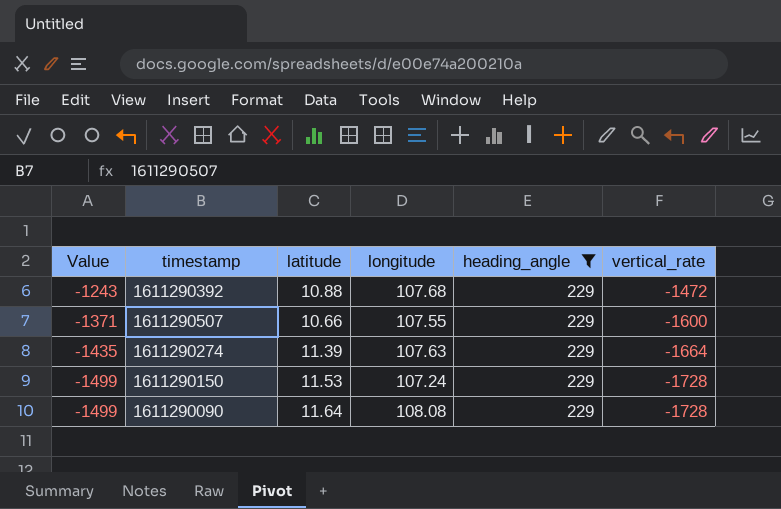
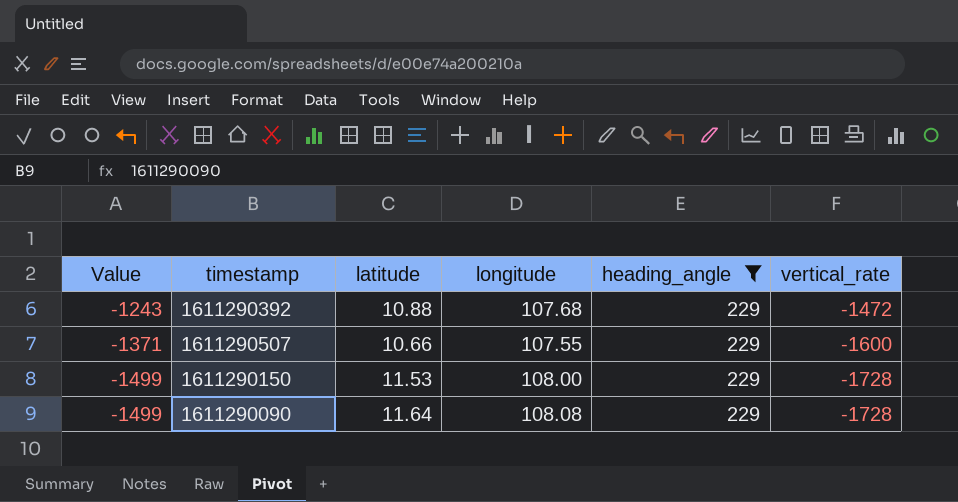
row 1611290274: -1435 | 11.39 | 107.63 | 229 | -1664 -> none
1611290150 | longitude: 107.24 -> 108.00

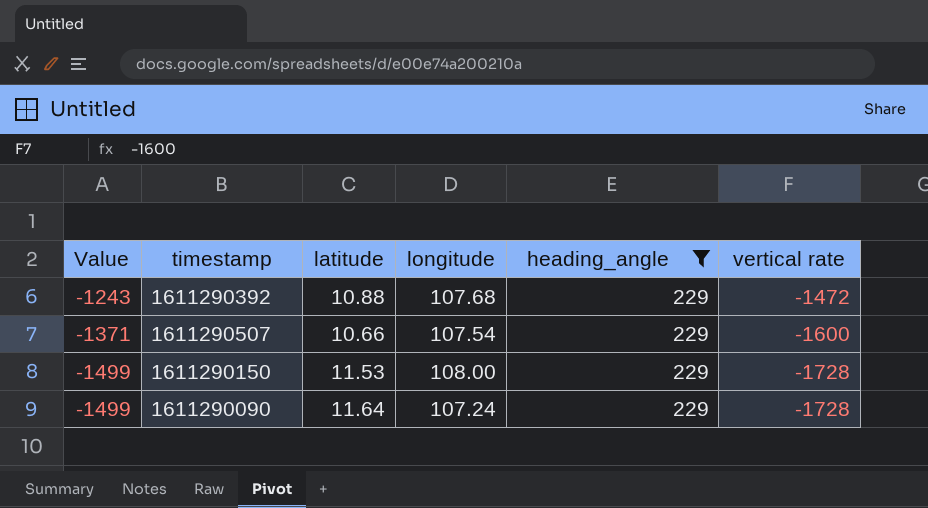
column name: vertical_rate -> vertical rate
1611290507 | longitude: 107.55 -> 107.54
1611290090 | longitude: 108.08 -> 107.24

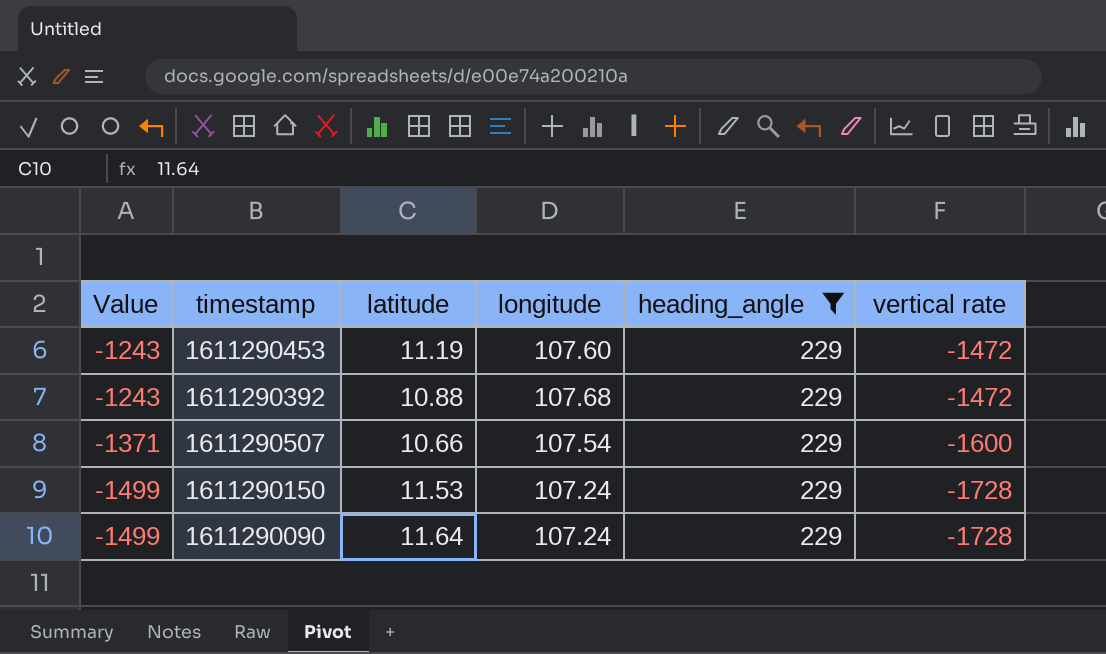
row 1611290453: none -> -1243 | 11.19 | 107.60 | 229 | -1472
1611290150 | longitude: 108.00 -> 107.24

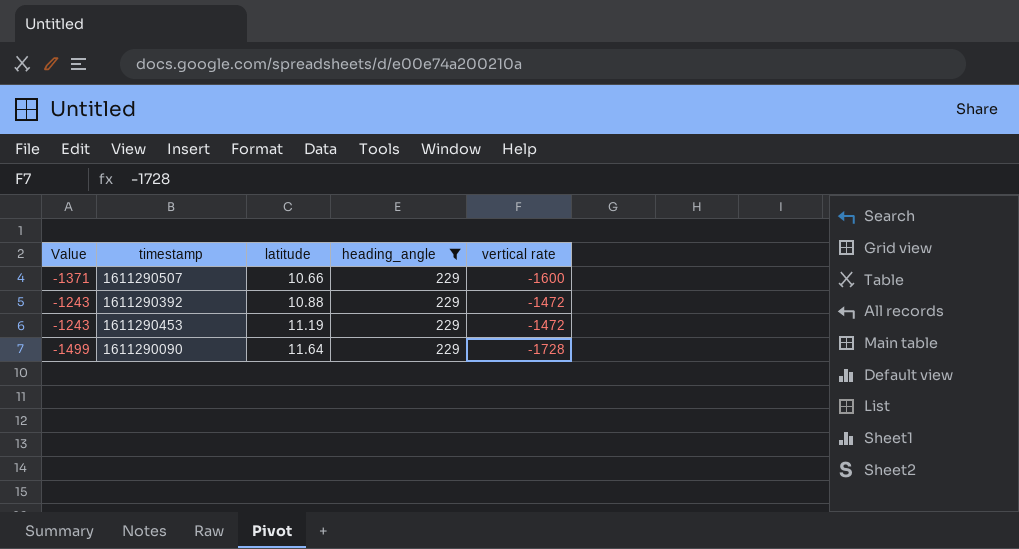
row order: Value descending -> latitude ascending
column longitude | position: 4 -> none
row 1611290150: -1499 | 11.53 | 107.24 | 229 | -1728 -> none

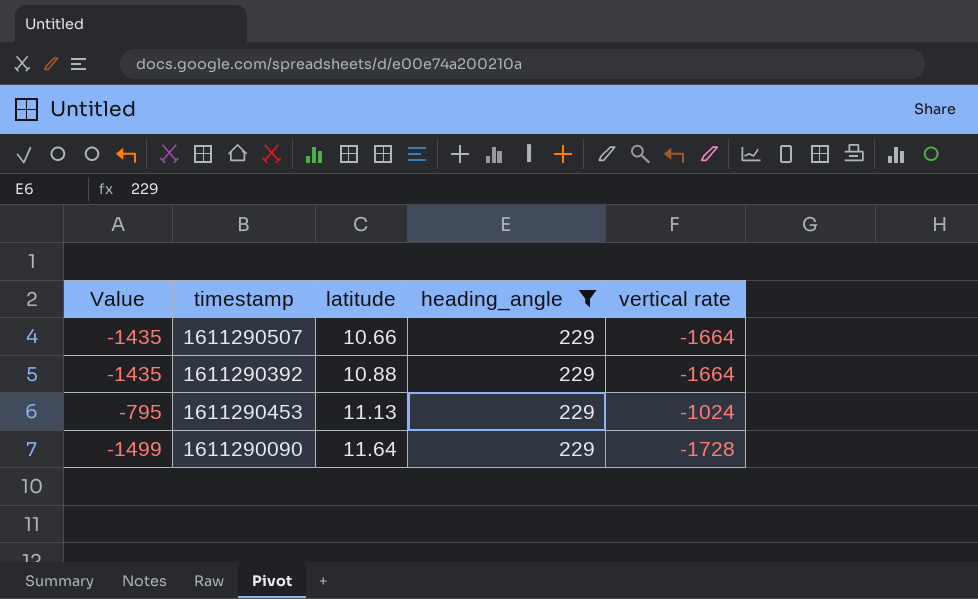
1611290507 | Value: -1371 -> -1435
1611290507 | vertical rate: -1600 -> -1664
1611290392 | Value: -1243 -> -1435
1611290392 | vertical rate: -1472 -> -1664
1611290453 | Value: -1243 -> -795
1611290453 | latitude: 11.19 -> 11.13
1611290453 | vertical rate: -1472 -> -1024

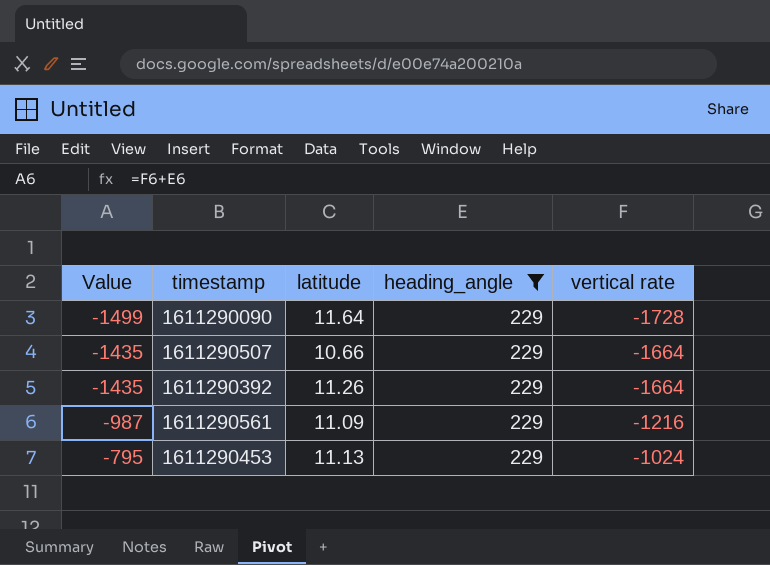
row order: latitude ascending -> Value ascending
1611290392 | latitude: 10.88 -> 11.26
row 1611290561: none -> -987 | 11.09 | 229 | -1216

